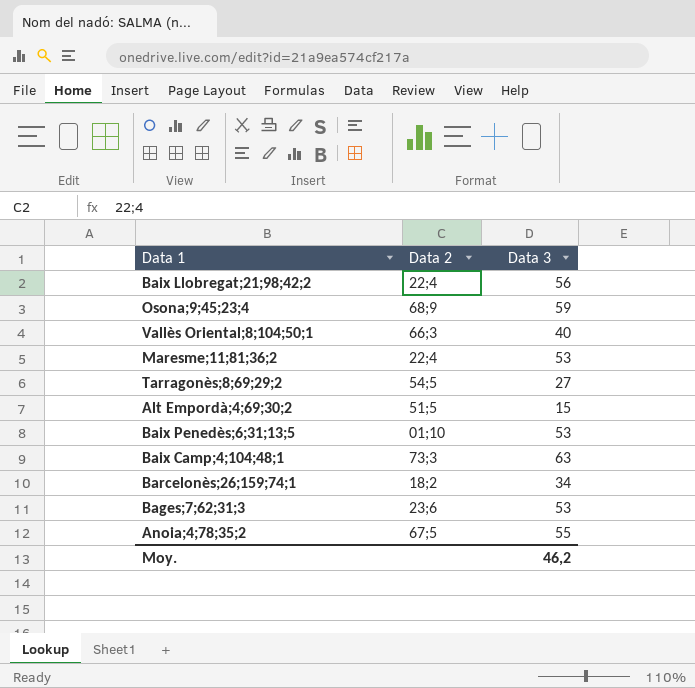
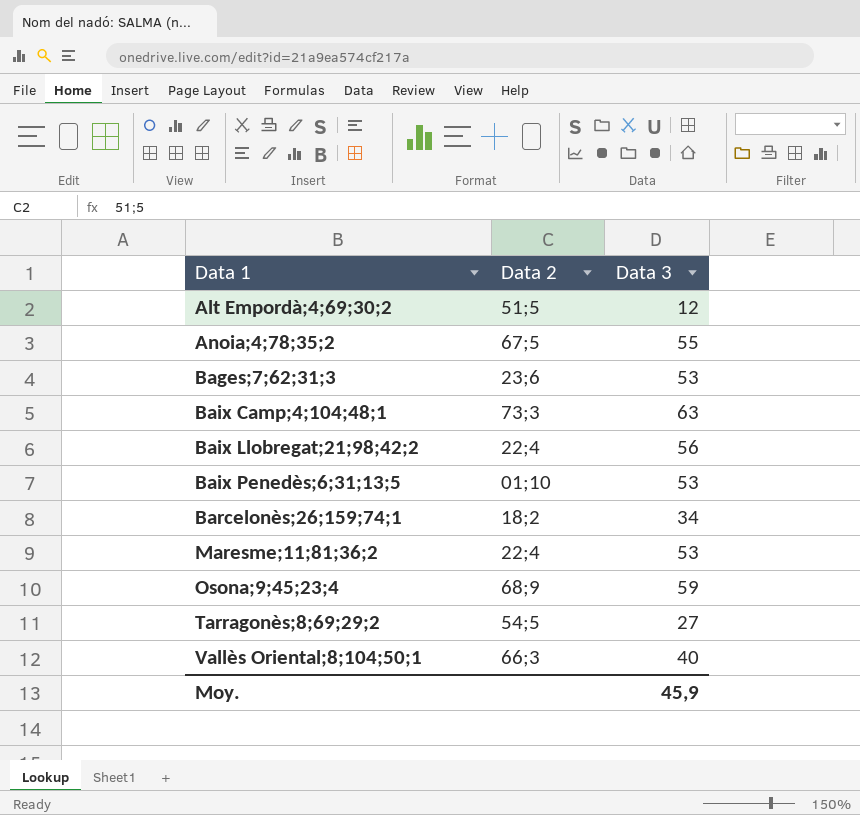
row order: none -> Data 1 ascending
Alt Empordà;4;69;30;2 | Data 3: 15 -> 12
Moy. | Data 3: 46,2 -> 45,9

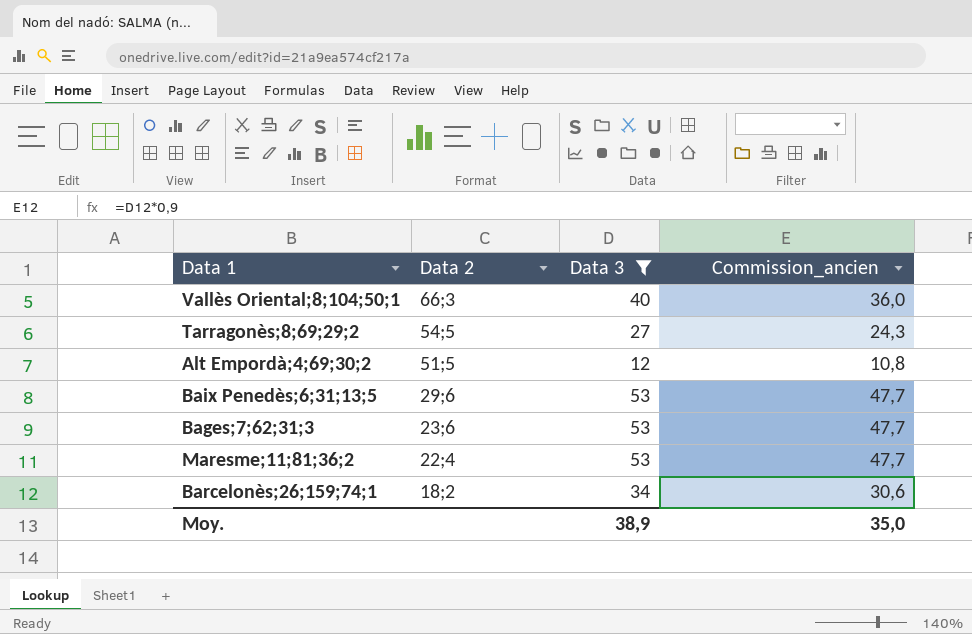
filter: none -> Data 3 <= 53
row order: Data 1 ascending -> Data 2 descending
column Commission_ancien | formula: none -> [Data 3] * 0,9
Baix Penedès;6;31;13;5 | Data 2: 01;10 -> 29;6
Moy. | Data 3: 45,9 -> 38,9

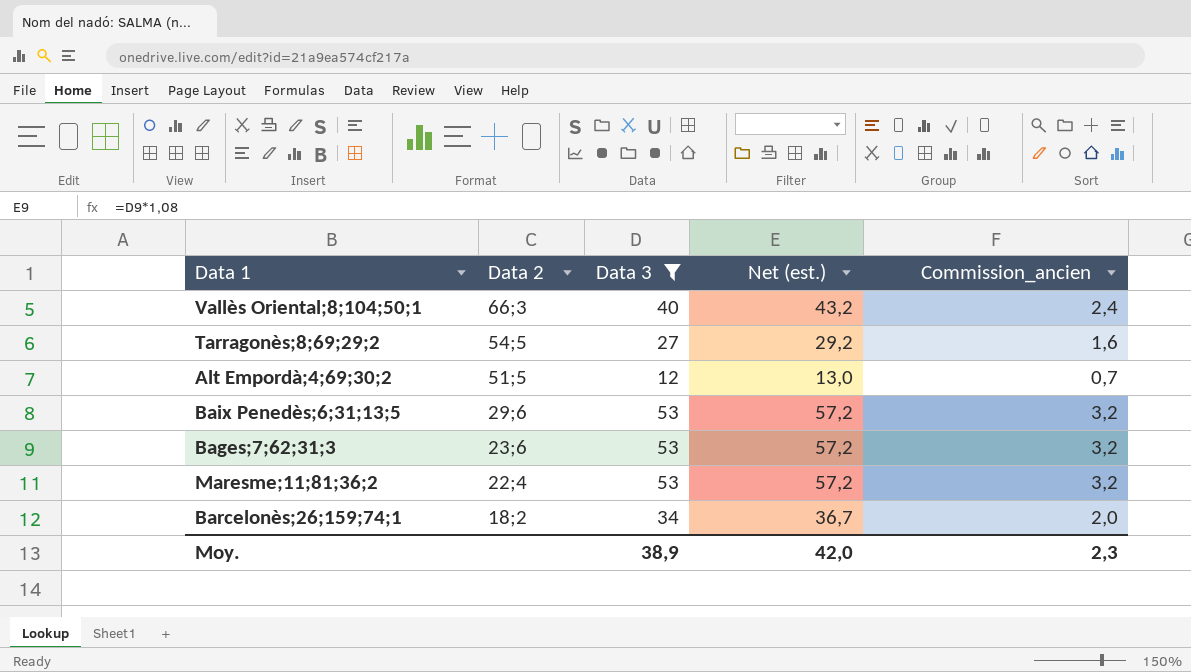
column Net (est.) | formula: none -> [Data 3] * 1,08
column Commission_ancien | formula: [Data 3] * 0,9 -> [Data 3] * 0,06
Moy. | Commission_ancien: 35,0 -> 2,3

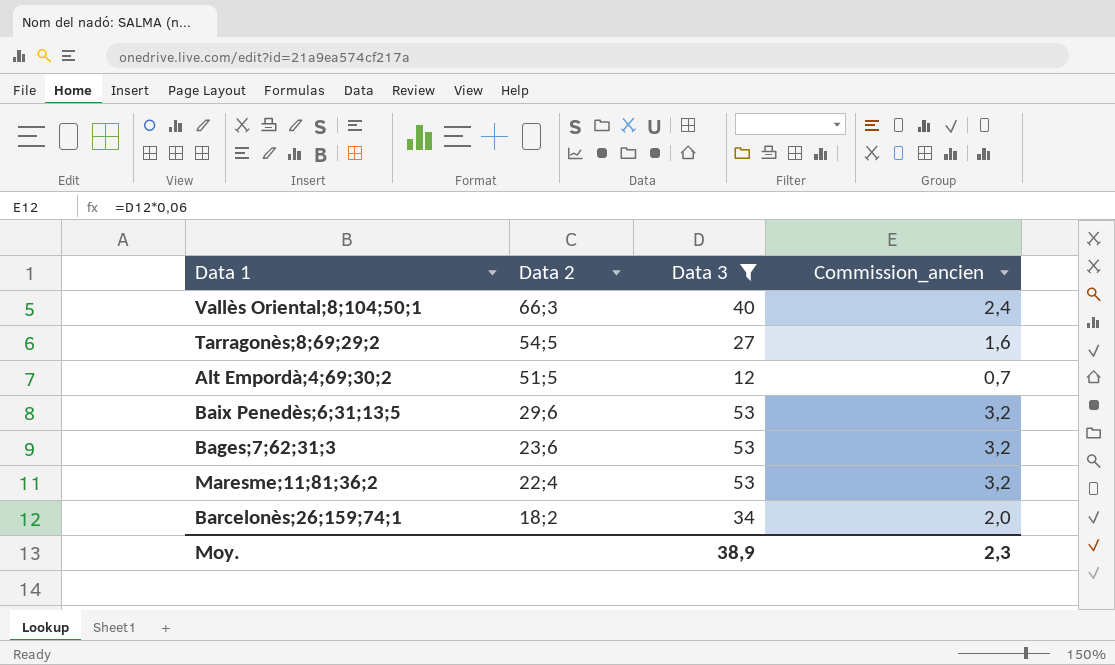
column Net (est.) | formula: [Data 3] * 1,08 -> none

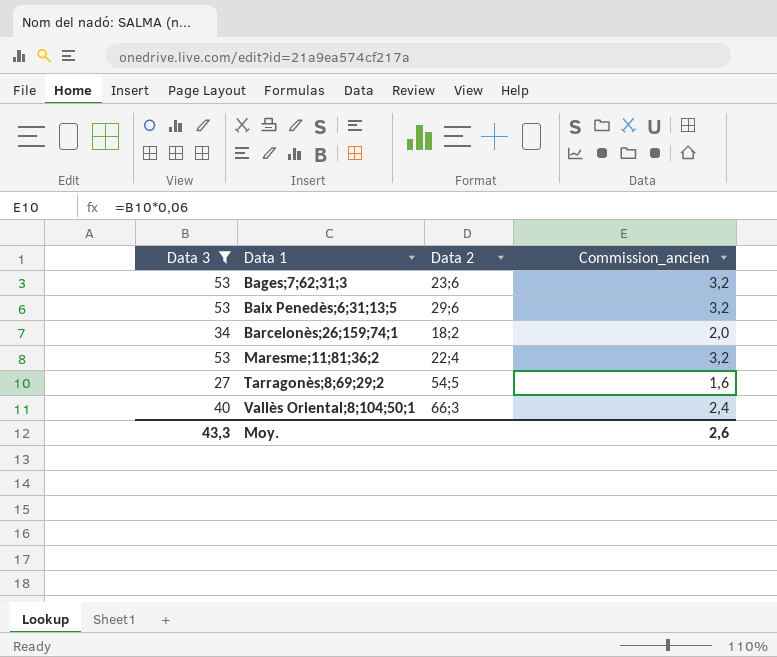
row order: Data 2 descending -> Data 1 ascending
column Data 3 | position: 3 -> 1
row Alt Empordà;4;69;30;2: 51;5 | 12 | 0,7 -> none
Moy. | Data 3: 38,9 -> 43,3
Moy. | Commission_ancien: 2,3 -> 2,6

